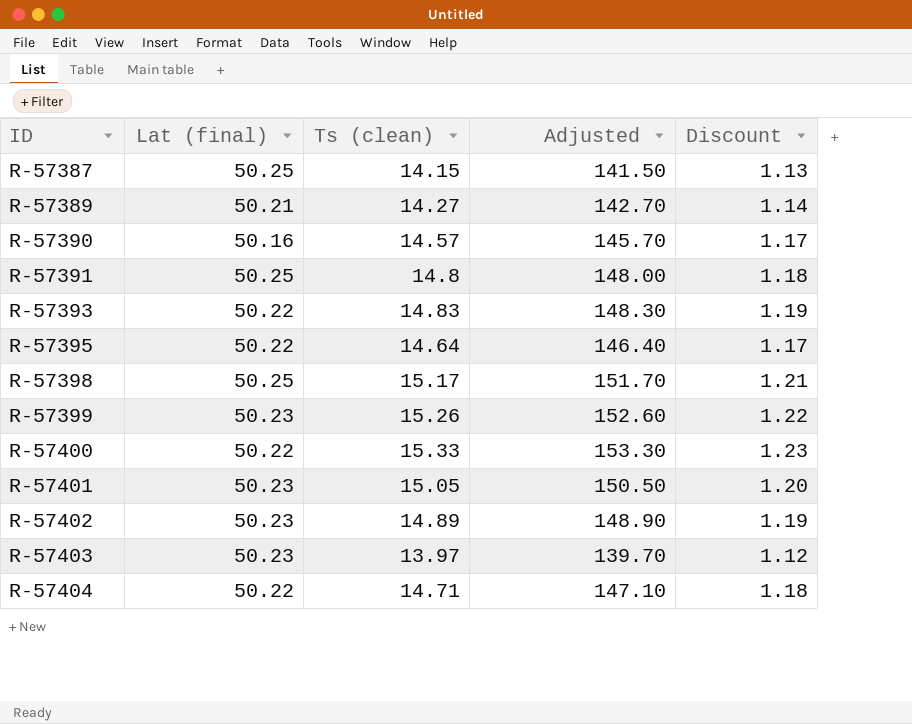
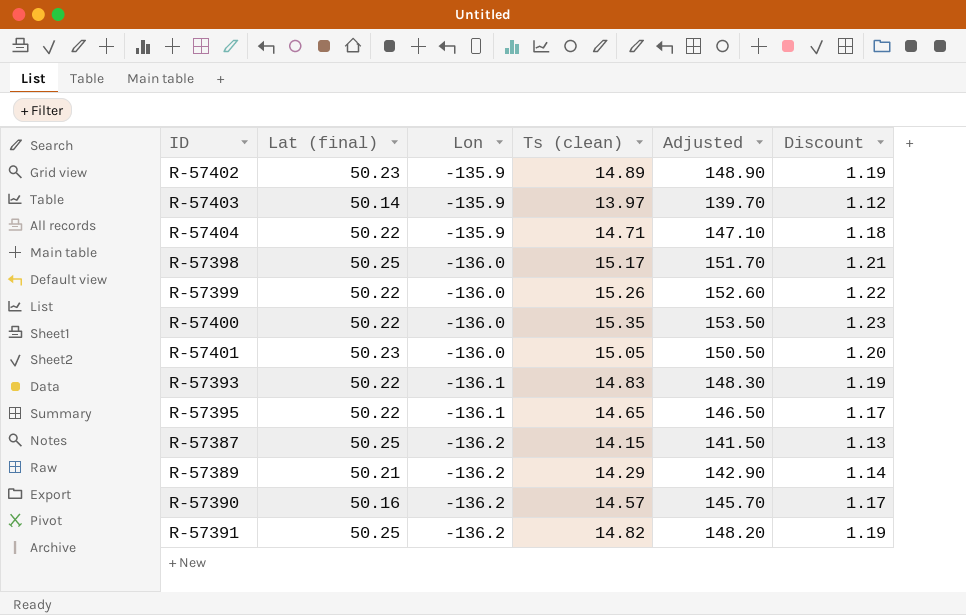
row order: ID ascending -> Lon descending
column Lon | position: none -> 3
R-57403 | Lat (final): 50.23 -> 50.14
R-57399 | Lat (final): 50.23 -> 50.22
R-57400 | Ts (clean): 15.33 -> 15.35
R-57400 | Adjusted: 153.30 -> 153.50
R-57395 | Ts (clean): 14.64 -> 14.65
R-57395 | Adjusted: 146.40 -> 146.50
R-57389 | Ts (clean): 14.27 -> 14.29
R-57389 | Adjusted: 142.70 -> 142.90
R-57391 | Ts (clean): 14.8 -> 14.82
R-57391 | Adjusted: 148.00 -> 148.20
R-57391 | Discount: 1.18 -> 1.19

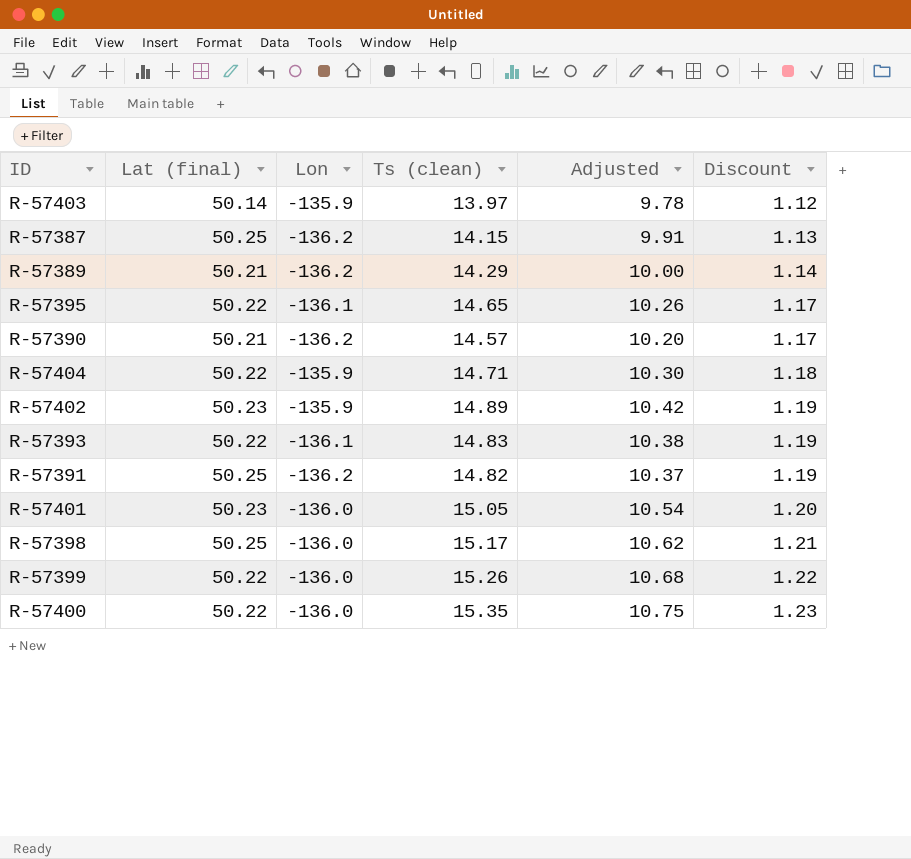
row order: Lon descending -> Discount ascending
column Adjusted | formula: [Ts (clean)] * 10 -> [Ts (clean)] * 0.7
R-57390 | Lat (final): 50.16 -> 50.21

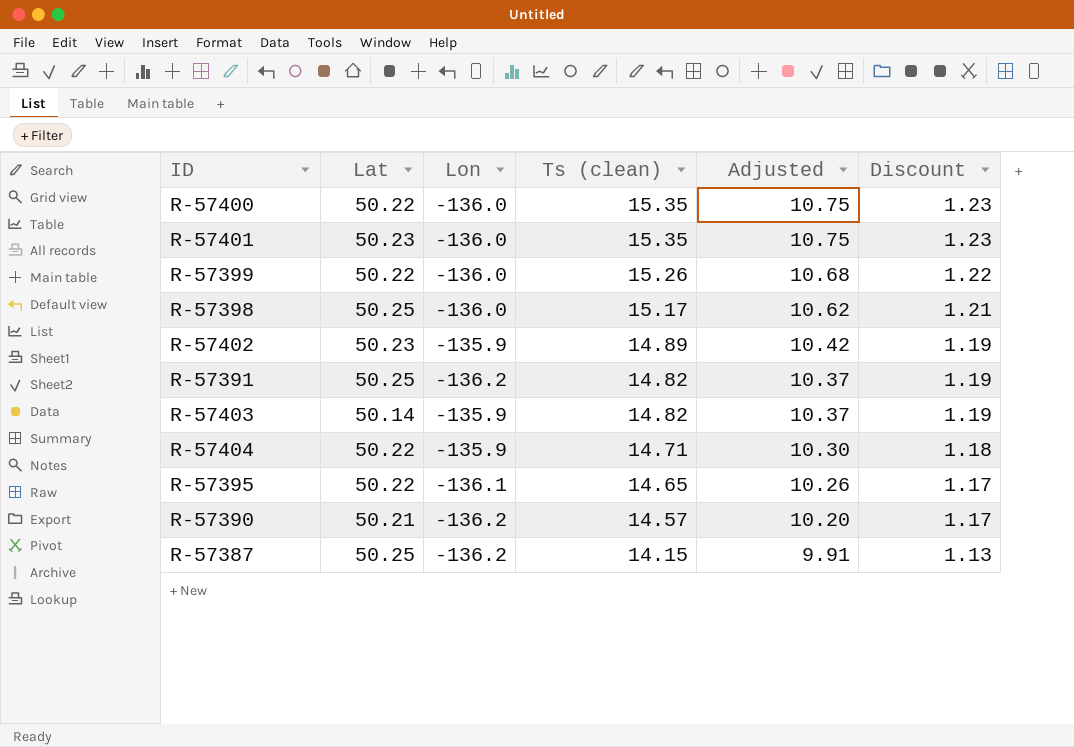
row order: Discount ascending -> Ts (clean) descending
column name: Lat (final) -> Lat
row R-57389: 50.21 | -136.2 | 14.29 | 10.00 | 1.14 -> none
row R-57393: 50.22 | -136.1 | 14.83 | 10.38 | 1.19 -> none
R-57401 | Ts (clean): 15.05 -> 15.35
R-57401 | Adjusted: 10.54 -> 10.75
R-57401 | Discount: 1.20 -> 1.23
R-57403 | Ts (clean): 13.97 -> 14.82
R-57403 | Adjusted: 9.78 -> 10.37
R-57403 | Discount: 1.12 -> 1.19

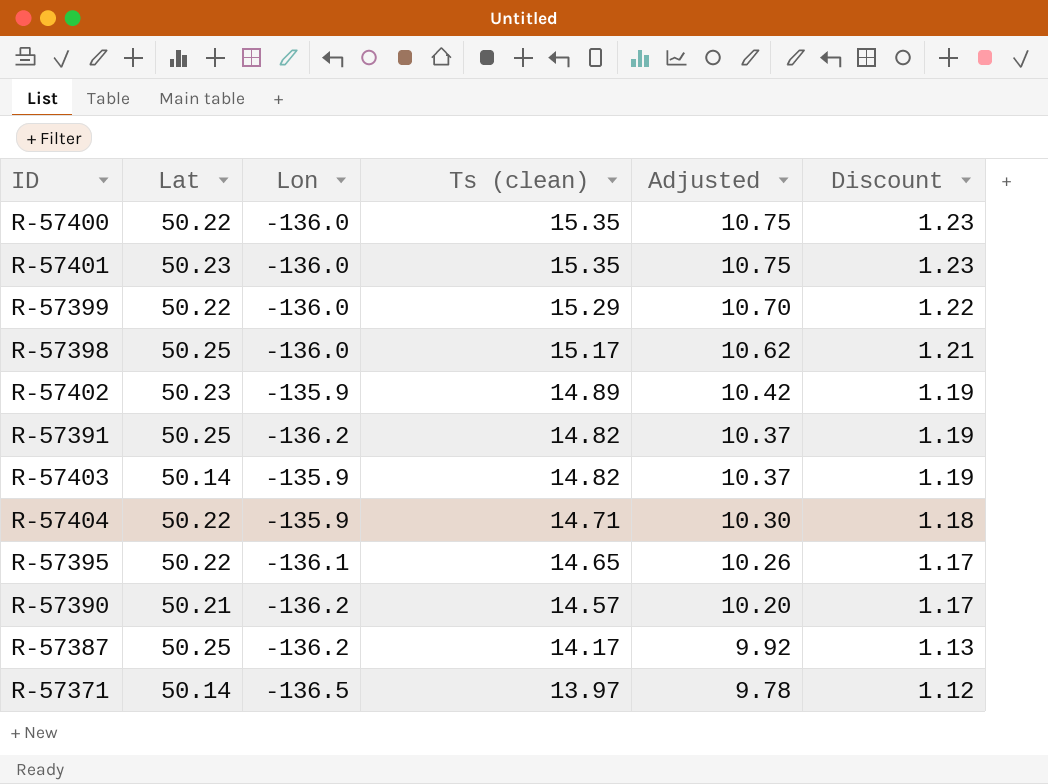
R-57399 | Ts (clean): 15.26 -> 15.29
R-57399 | Adjusted: 10.68 -> 10.70
R-57387 | Ts (clean): 14.15 -> 14.17
R-57387 | Adjusted: 9.91 -> 9.92
row R-57371: none -> 50.14 | -136.5 | 13.97 | 9.78 | 1.12

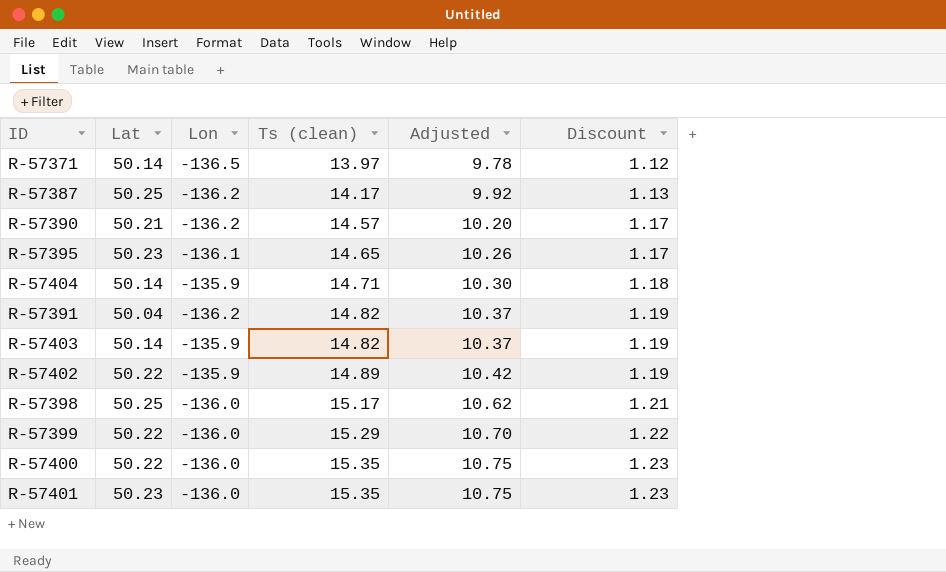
row order: Ts (clean) descending -> Ts (clean) ascending
R-57395 | Lat: 50.22 -> 50.23
R-57404 | Lat: 50.22 -> 50.14
R-57391 | Lat: 50.25 -> 50.04
R-57402 | Lat: 50.23 -> 50.22

